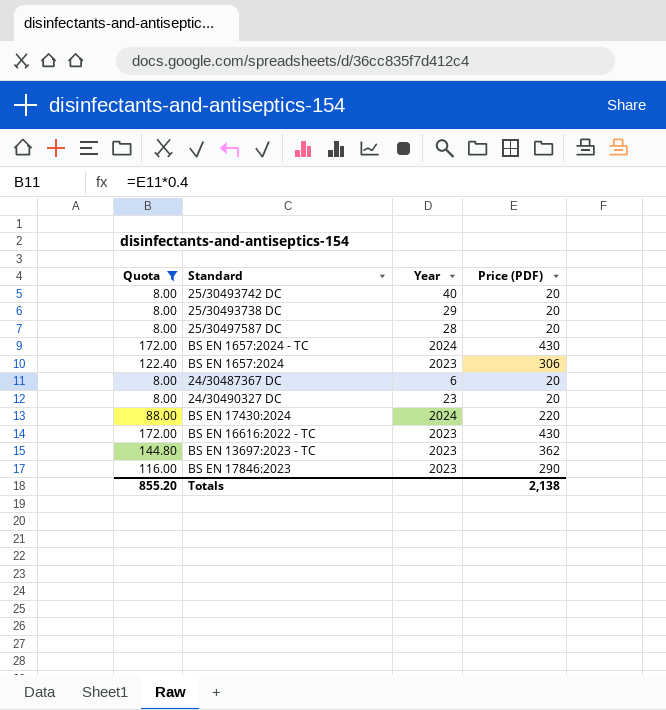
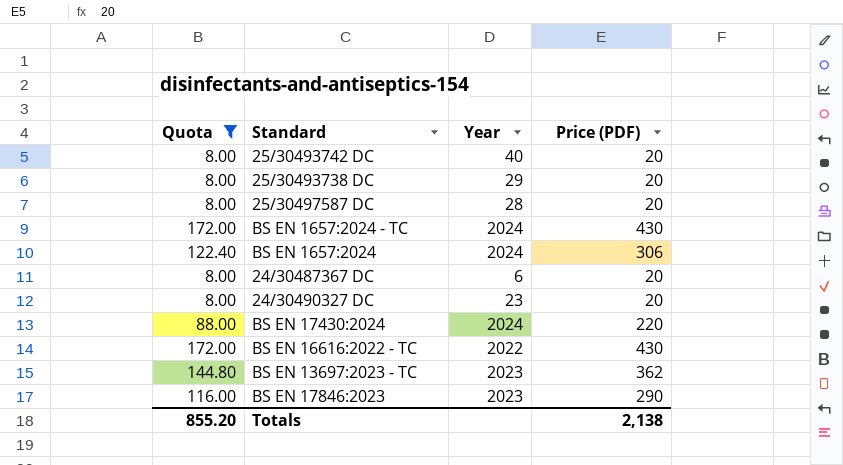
BS EN 1657:2024 | Year: 2023 -> 2024
BS EN 16616:2022 - TC | Year: 2023 -> 2022

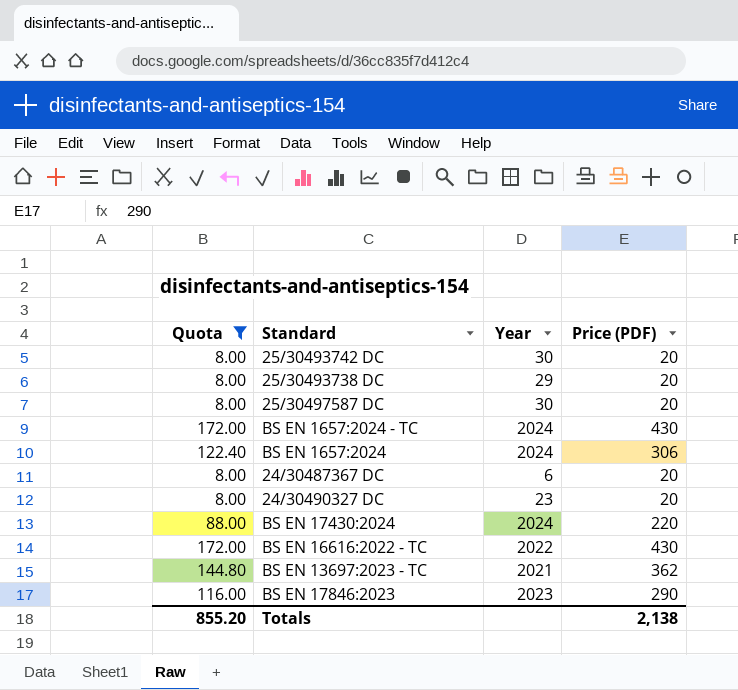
25/30493742 DC | Year: 40 -> 30
25/30497587 DC | Year: 28 -> 30
BS EN 13697:2023 - TC | Year: 2023 -> 2021

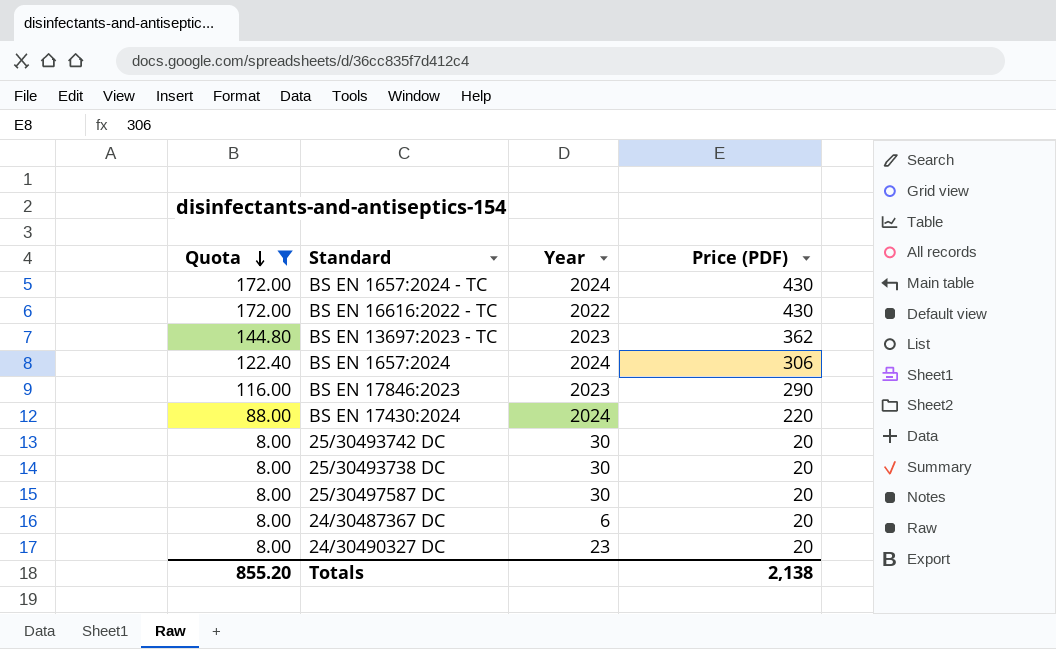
row order: none -> Quota descending
BS EN 13697:2023 - TC | Year: 2021 -> 2023
25/30493738 DC | Year: 29 -> 30

